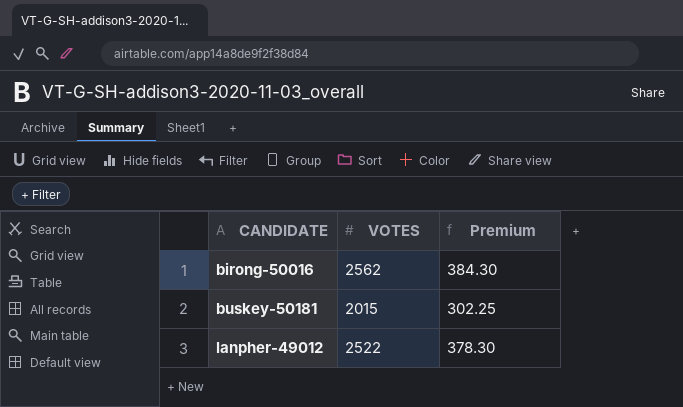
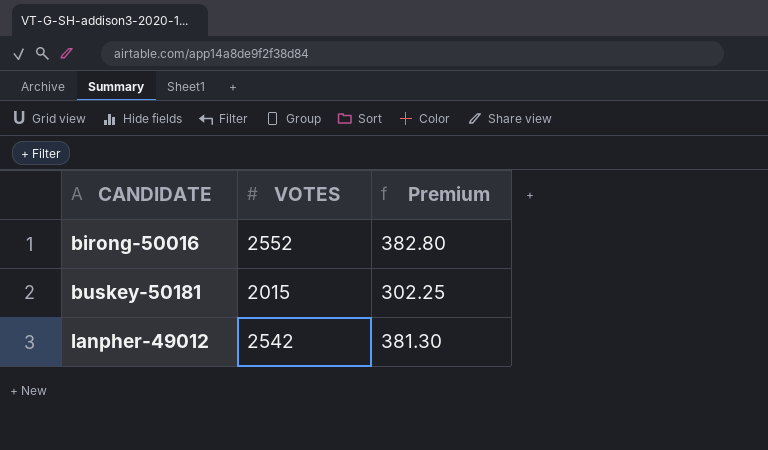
birong-50016 | VOTES: 2562 -> 2552
birong-50016 | Premium: 384.30 -> 382.80
lanpher-49012 | VOTES: 2522 -> 2542
lanpher-49012 | Premium: 378.30 -> 381.30

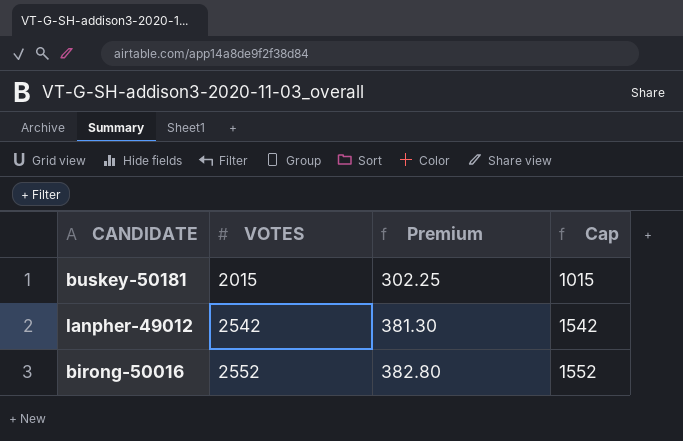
row order: CANDIDATE ascending -> VOTES ascending
column Cap | formula: none -> [VOTES] - 1000

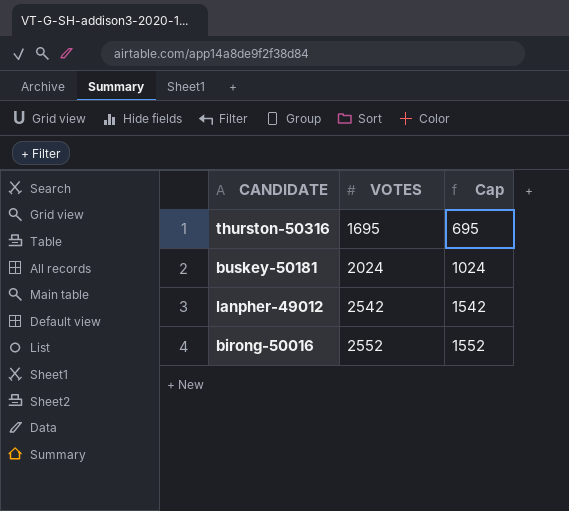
column Premium | formula: [VOTES] * 0.15 -> none
row thurston-50316: none -> 1695 | 695
buskey-50181 | VOTES: 2015 -> 2024
buskey-50181 | Cap: 1015 -> 1024

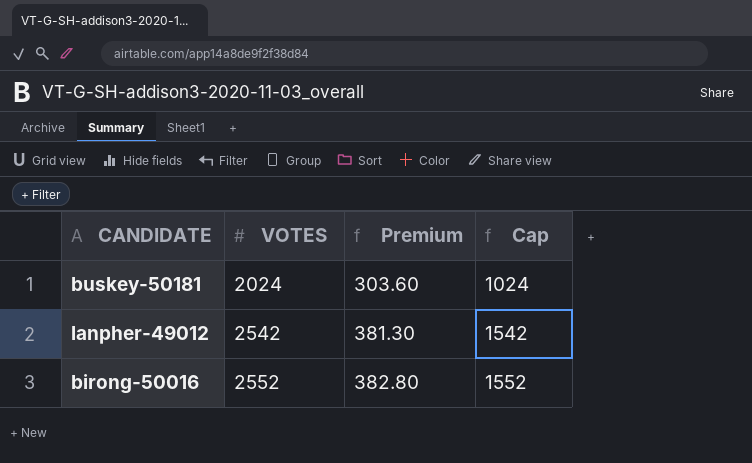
column Premium | formula: none -> [VOTES] * 0.15
row thurston-50316: 1695 | 695 -> none

